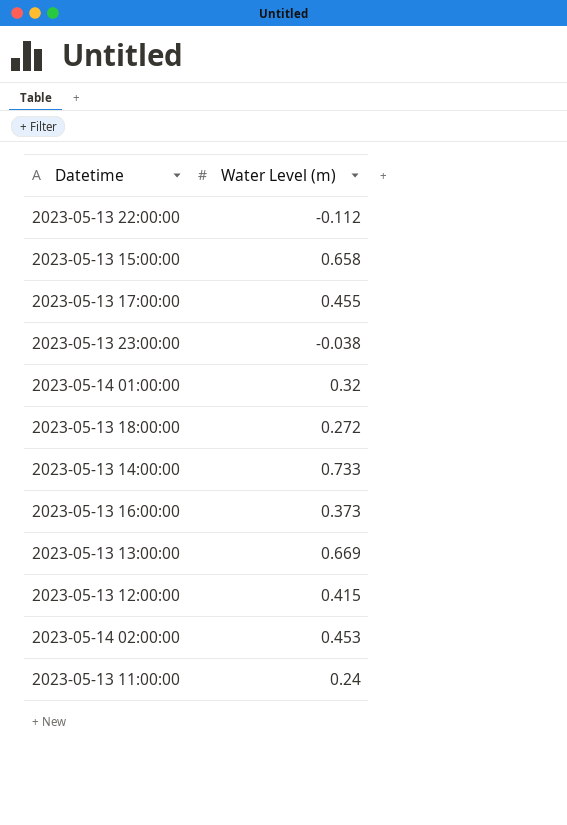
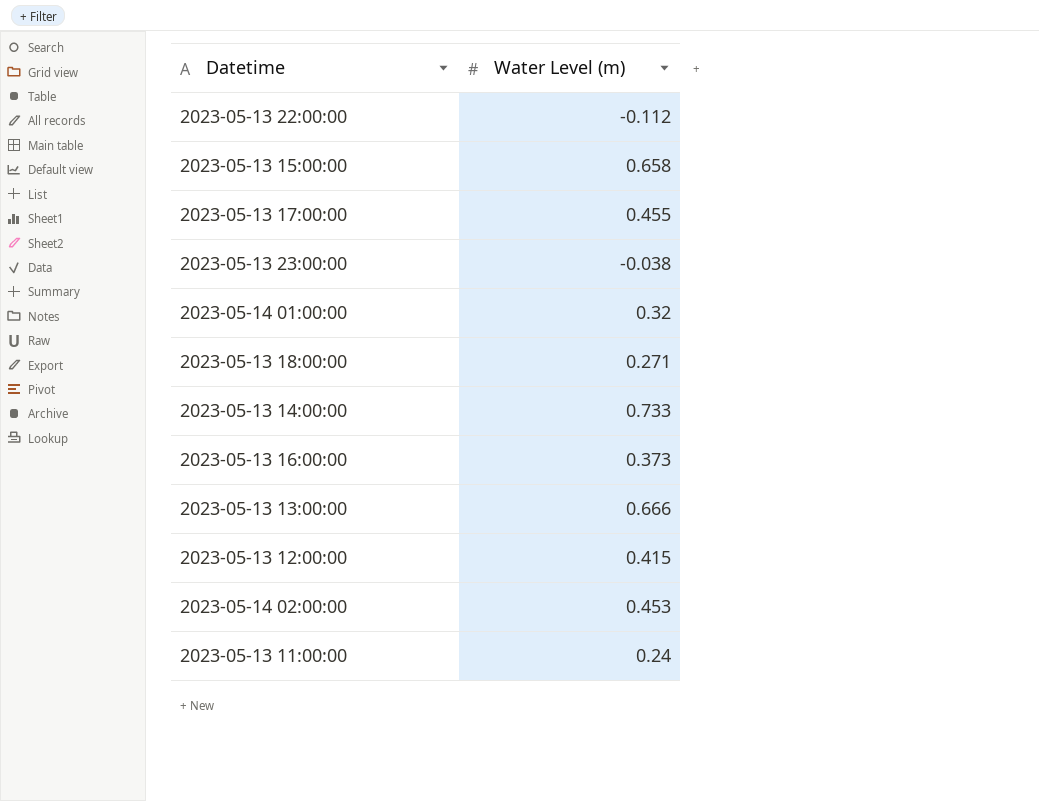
2023-05-13 18:00:00 | Water Level (m): 0.272 -> 0.271
2023-05-13 13:00:00 | Water Level (m): 0.669 -> 0.666

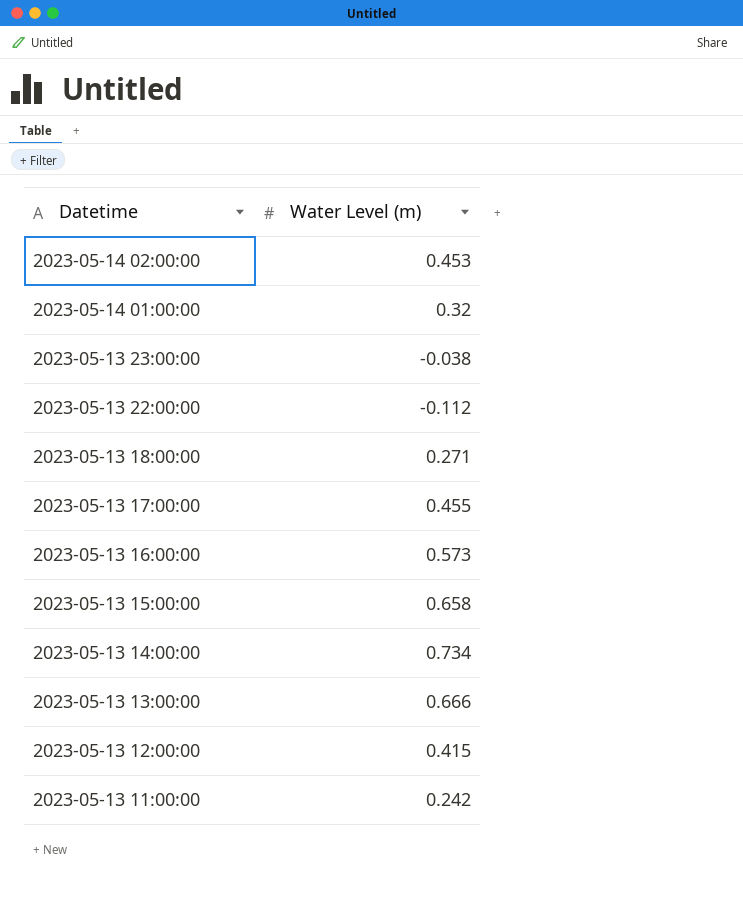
row order: none -> Datetime descending
2023-05-13 16:00:00 | Water Level (m): 0.373 -> 0.573
2023-05-13 14:00:00 | Water Level (m): 0.733 -> 0.734
2023-05-13 11:00:00 | Water Level (m): 0.24 -> 0.242

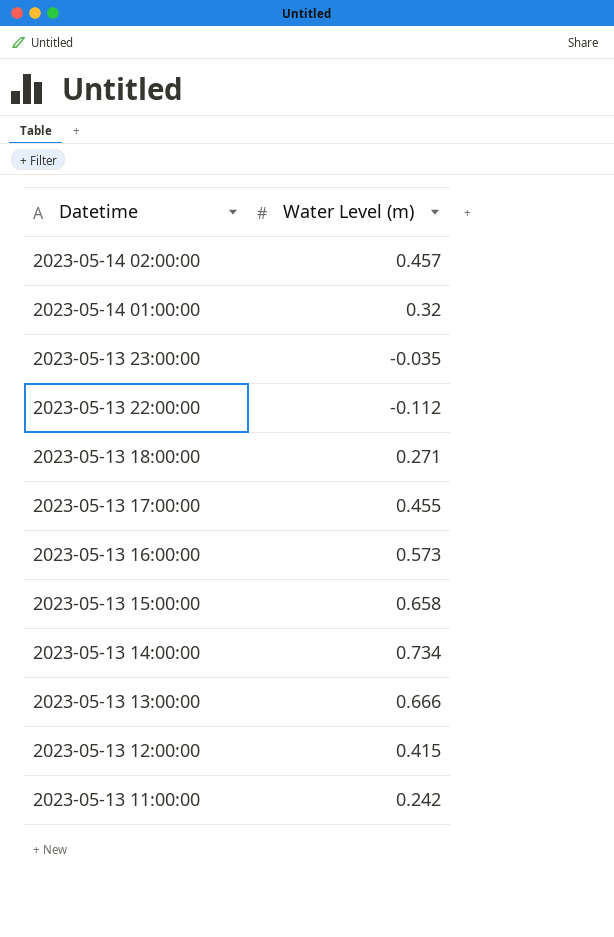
2023-05-14 02:00:00 | Water Level (m): 0.453 -> 0.457
2023-05-13 23:00:00 | Water Level (m): -0.038 -> -0.035

